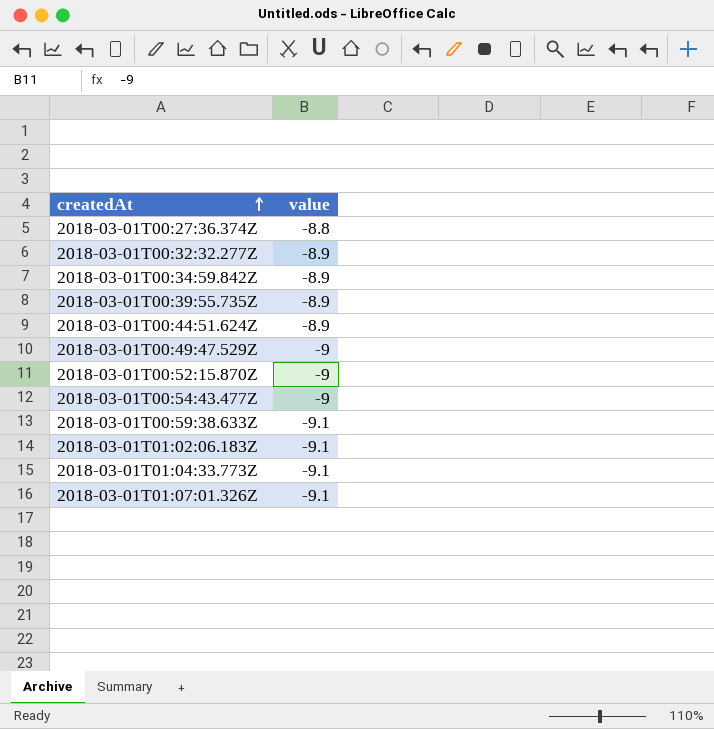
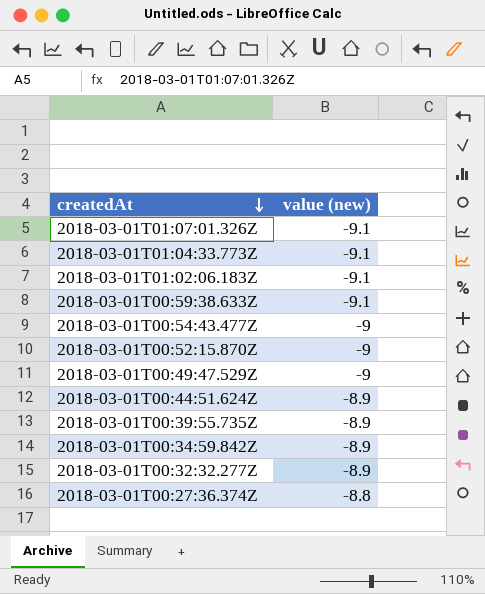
row order: createdAt ascending -> createdAt descending
column name: value -> value (new)

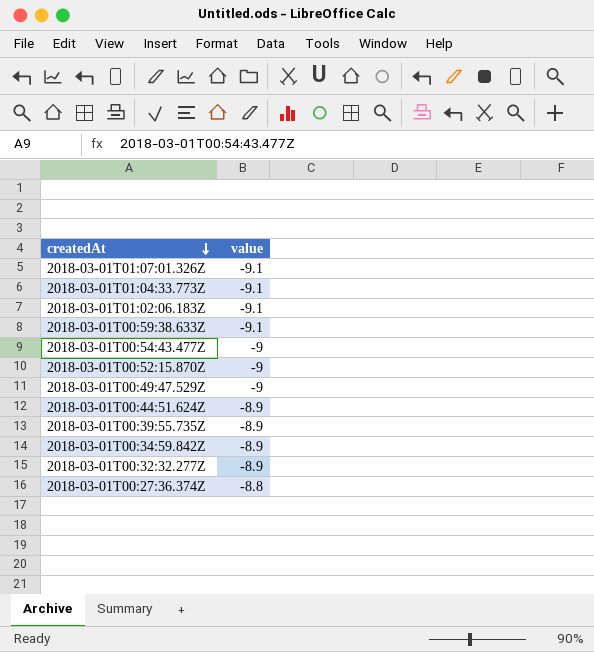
column name: value (new) -> value

